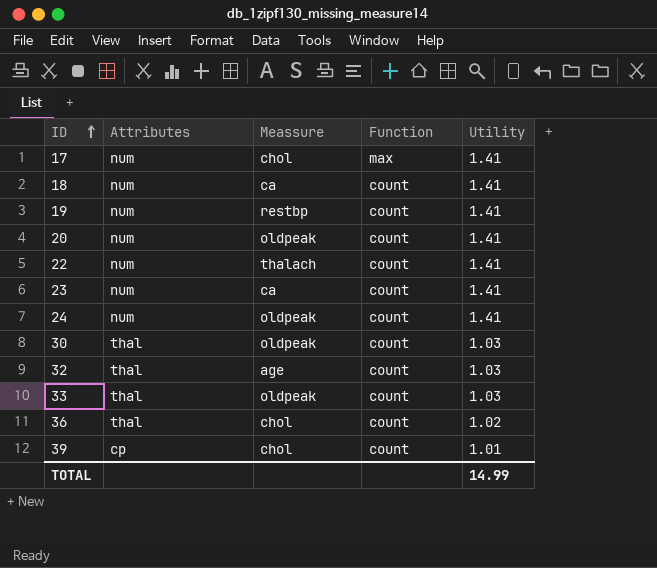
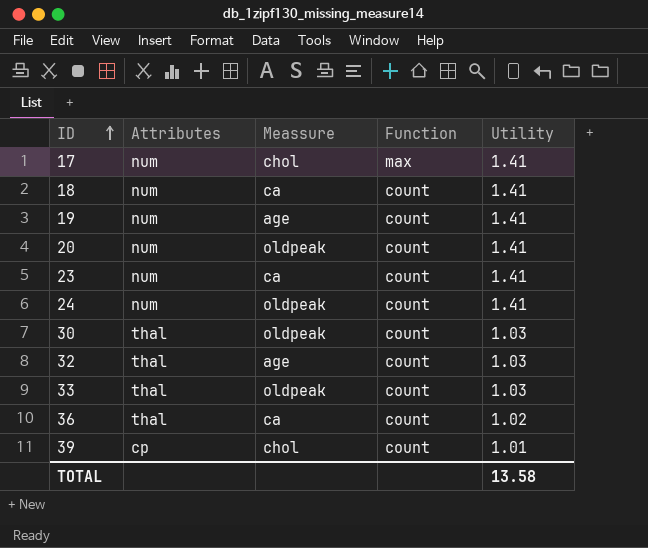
row 22: num | thalach | count | 1.41 -> none
19 | Meassure: restbp -> age
36 | Meassure: chol -> ca
TOTAL | Utility: 14.99 -> 13.58

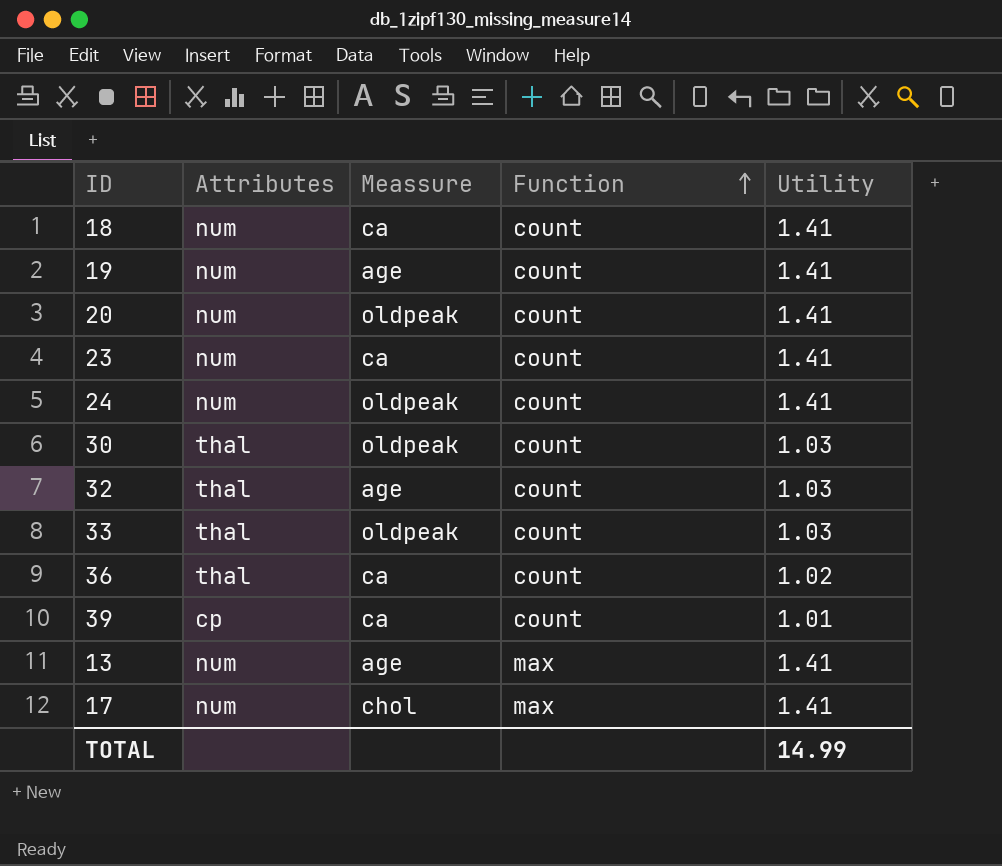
row order: ID ascending -> Function ascending
39 | Meassure: chol -> ca
row 13: none -> num | age | max | 1.41
TOTAL | Utility: 13.58 -> 14.99

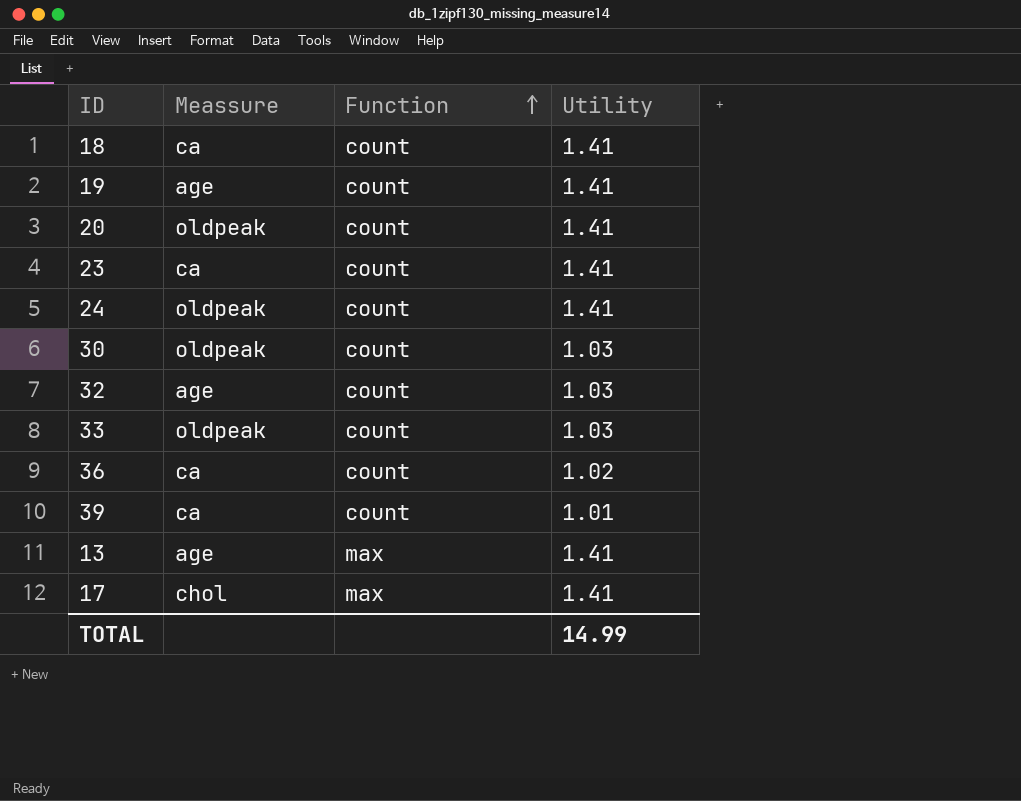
column Attributes | position: 2 -> none

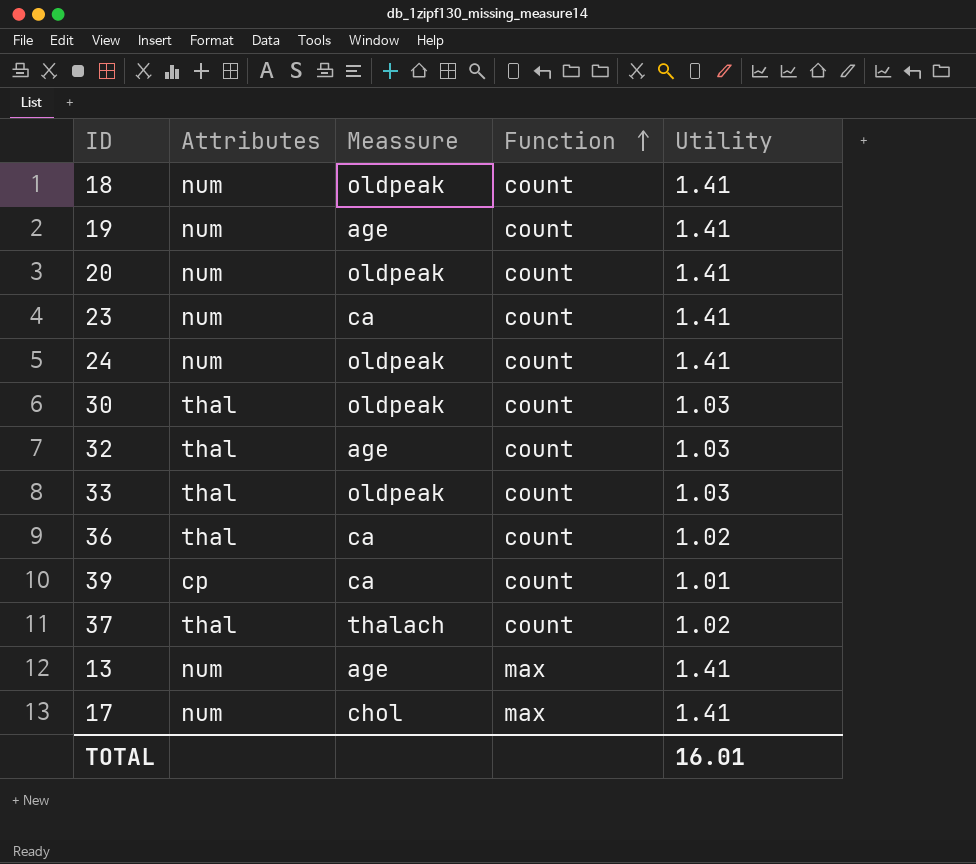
column Attributes | position: none -> 2
18 | Meassure: ca -> oldpeak
row 37: none -> thal | thalach | count | 1.02
TOTAL | Utility: 14.99 -> 16.01

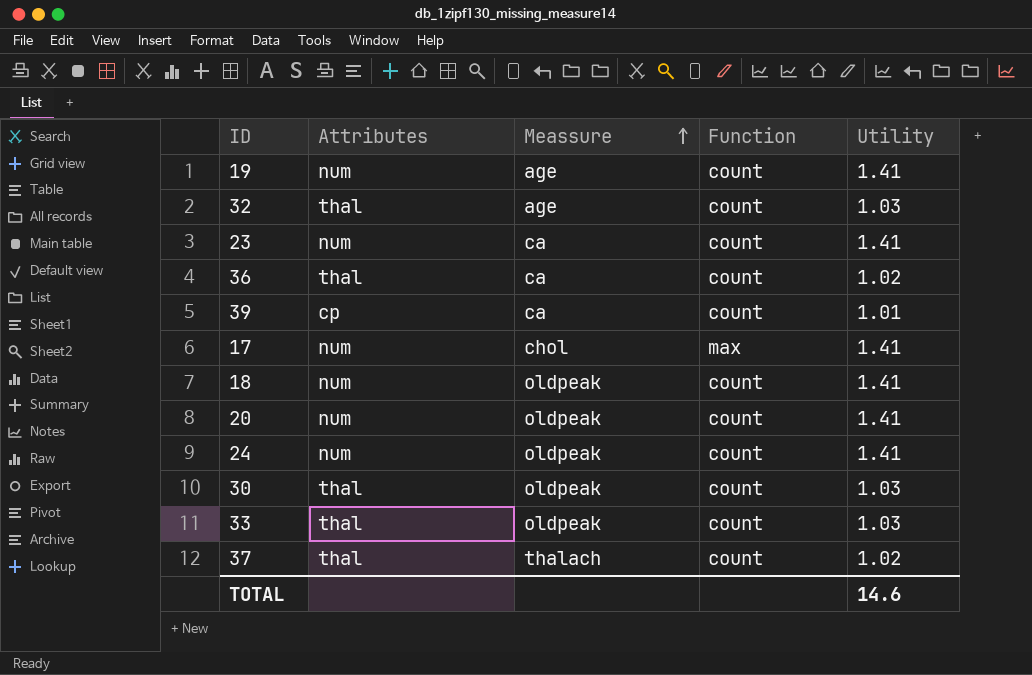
row order: Function ascending -> Meassure ascending
row 13: num | age | max | 1.41 -> none
TOTAL | Utility: 16.01 -> 14.6

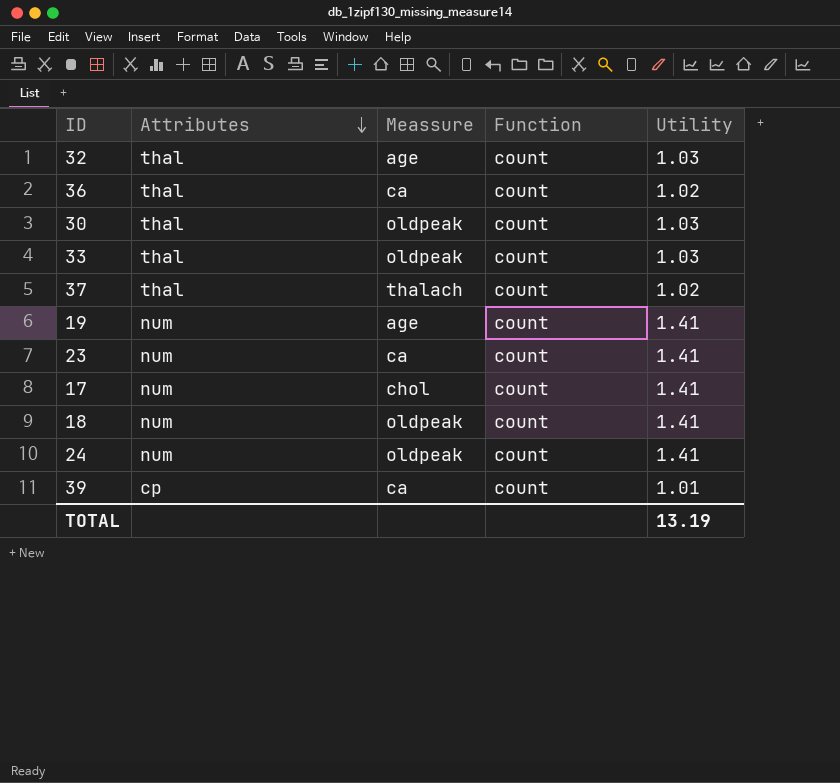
row order: Meassure ascending -> Attributes descending
row 20: num | oldpeak | count | 1.41 -> none
17 | Function: max -> count
TOTAL | Utility: 14.6 -> 13.19

